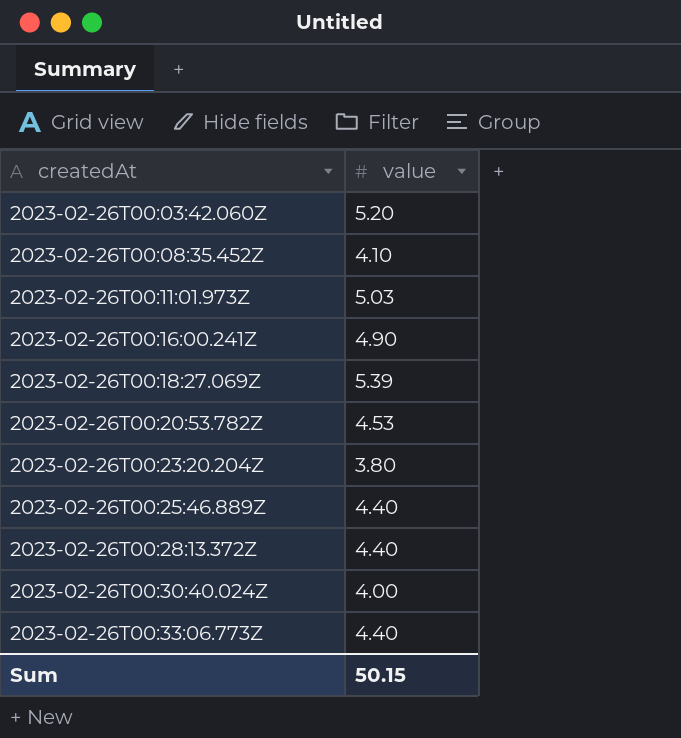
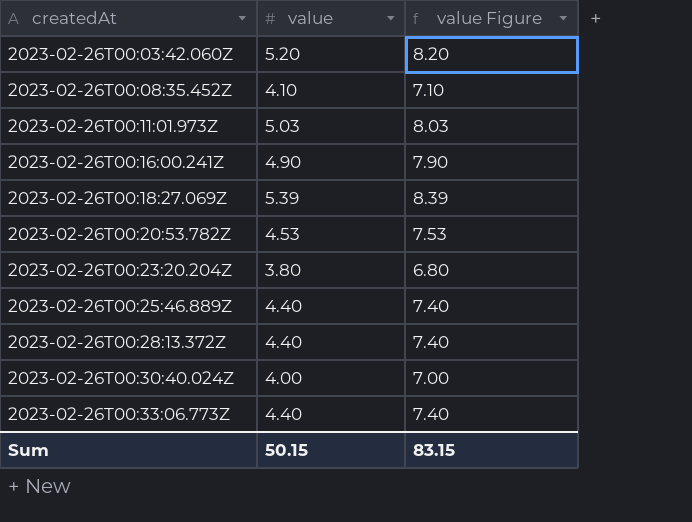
column value Figure | formula: none -> [value] + 3

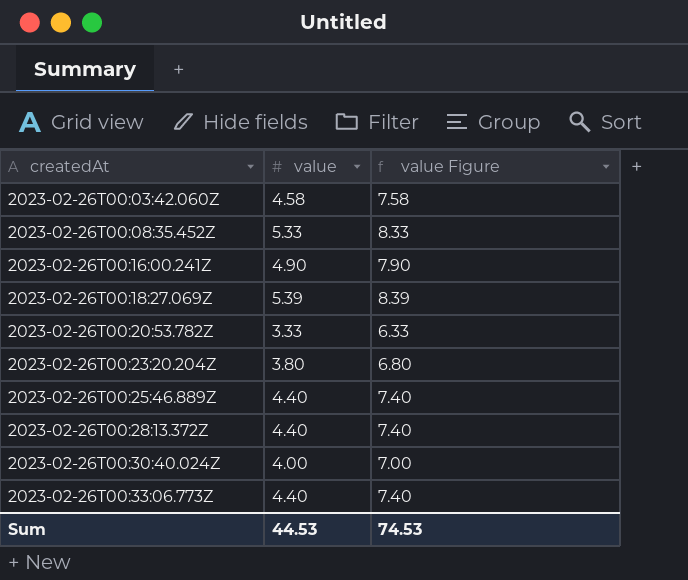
row 2023-02-26T00:11:01.973Z: 5.03 | 8.03 -> none
2023-02-26T00:03:42.060Z | value: 5.20 -> 4.58
2023-02-26T00:03:42.060Z | value Figure: 8.20 -> 7.58
2023-02-26T00:08:35.452Z | value: 4.10 -> 5.33
2023-02-26T00:08:35.452Z | value Figure: 7.10 -> 8.33
2023-02-26T00:20:53.782Z | value: 4.53 -> 3.33
2023-02-26T00:20:53.782Z | value Figure: 7.53 -> 6.33
Sum | value: 50.15 -> 44.53
Sum | value Figure: 83.15 -> 74.53

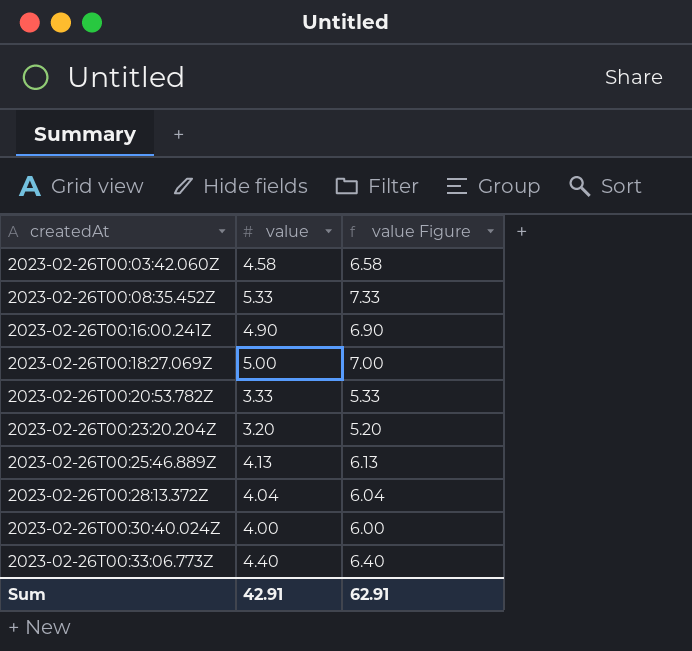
column value Figure | formula: [value] + 3 -> [value] + 2
2023-02-26T00:18:27.069Z | value: 5.39 -> 5.00
2023-02-26T00:23:20.204Z | value: 3.80 -> 3.20
2023-02-26T00:25:46.889Z | value: 4.40 -> 4.13
2023-02-26T00:28:13.372Z | value: 4.40 -> 4.04
Sum | value: 44.53 -> 42.91
Sum | value Figure: 74.53 -> 62.91

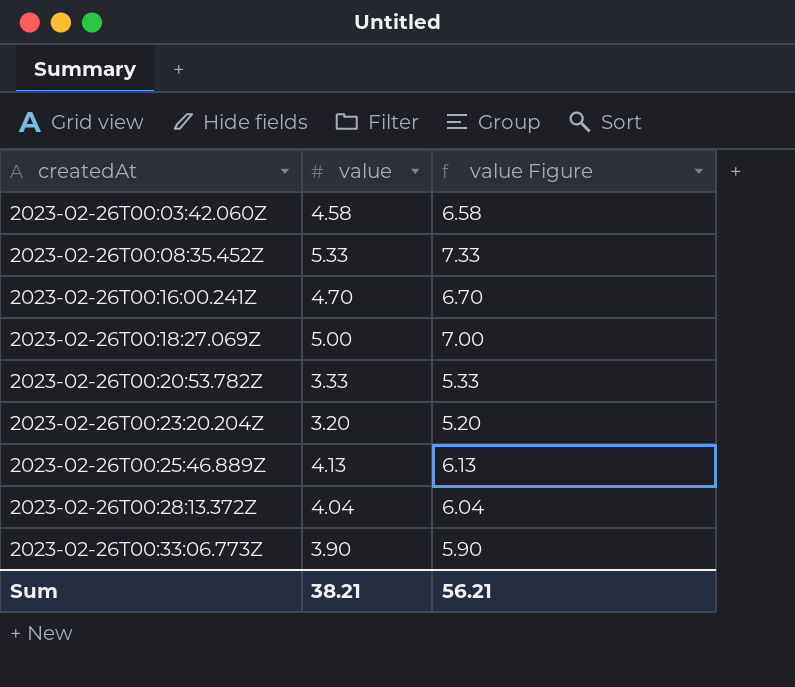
row 2023-02-26T00:30:40.024Z: 4.00 | 6.00 -> none
2023-02-26T00:16:00.241Z | value: 4.90 -> 4.70
2023-02-26T00:16:00.241Z | value Figure: 6.90 -> 6.70
2023-02-26T00:33:06.773Z | value: 4.40 -> 3.90
2023-02-26T00:33:06.773Z | value Figure: 6.40 -> 5.90
Sum | value: 42.91 -> 38.21
Sum | value Figure: 62.91 -> 56.21

